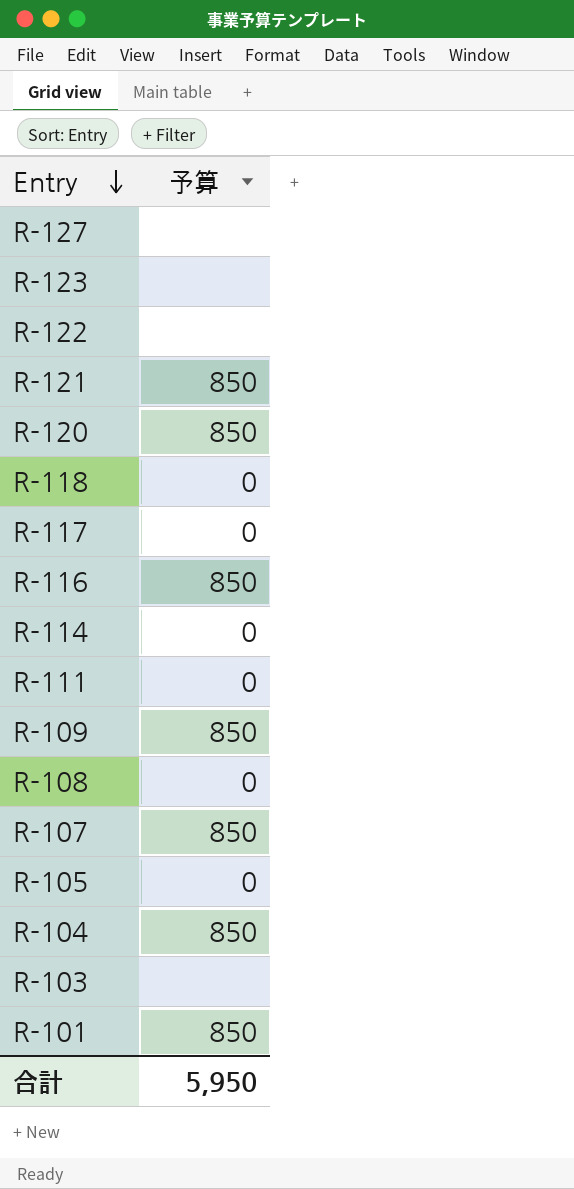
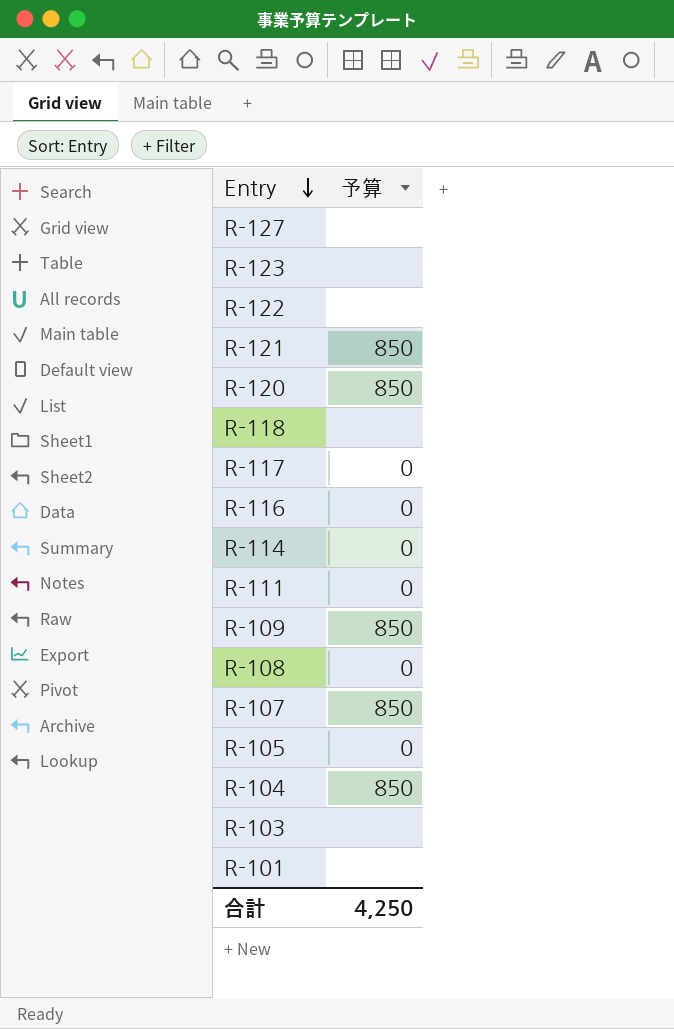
R-118 | 予算: 0 -> none
R-116 | 予算: 850 -> 0
R-101 | 予算: 850 -> none
合計 | 予算: 5,950 -> 4,250

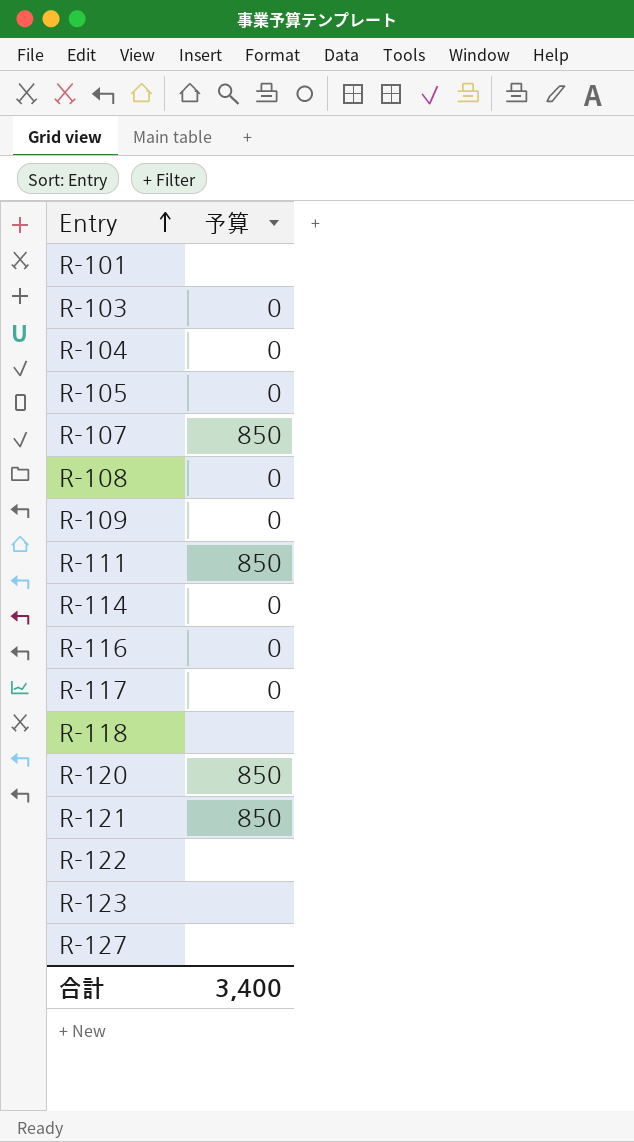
row order: Entry descending -> Entry ascending
R-103 | 予算: none -> 0
R-104 | 予算: 850 -> 0
R-109 | 予算: 850 -> 0
R-111 | 予算: 0 -> 850
合計 | 予算: 4,250 -> 3,400

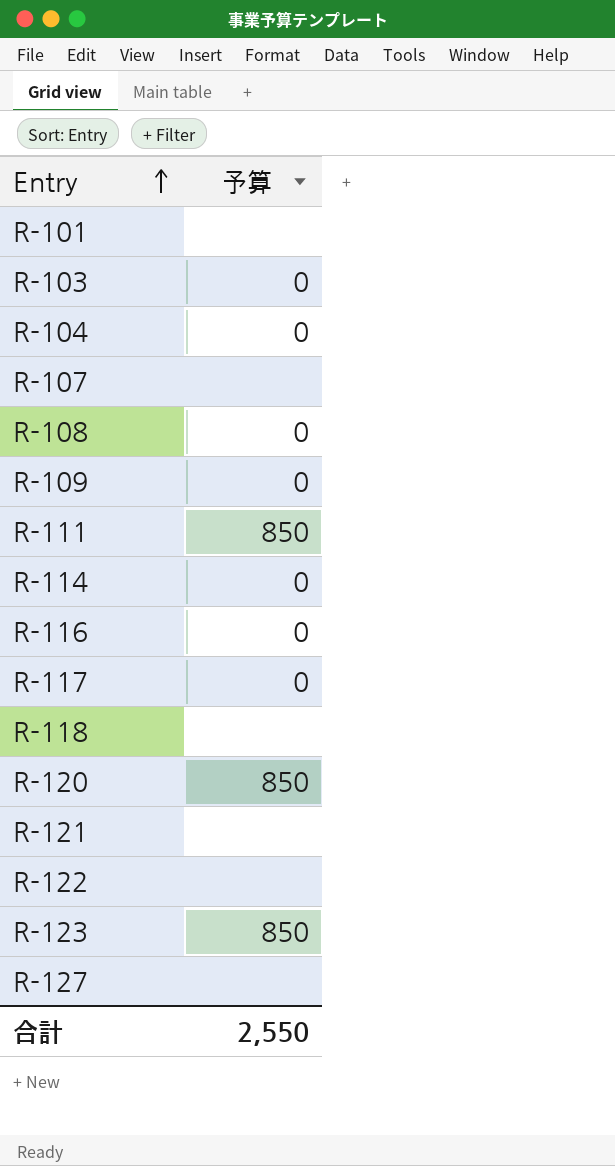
row R-105: 0 -> none
R-107 | 予算: 850 -> none
R-121 | 予算: 850 -> none
R-123 | 予算: none -> 850
合計 | 予算: 3,400 -> 2,550

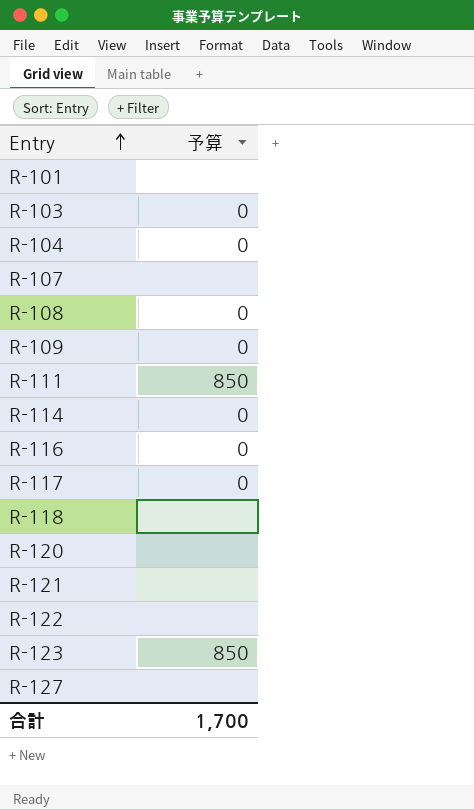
R-120 | 予算: 850 -> none
合計 | 予算: 2,550 -> 1,700

